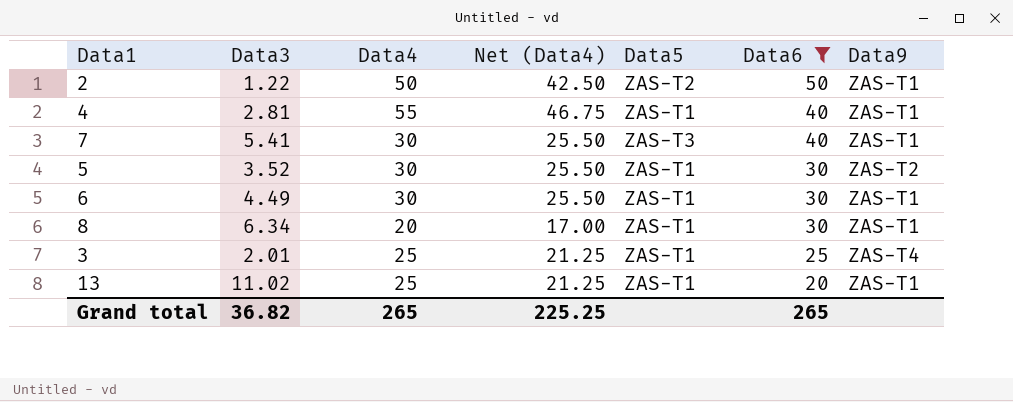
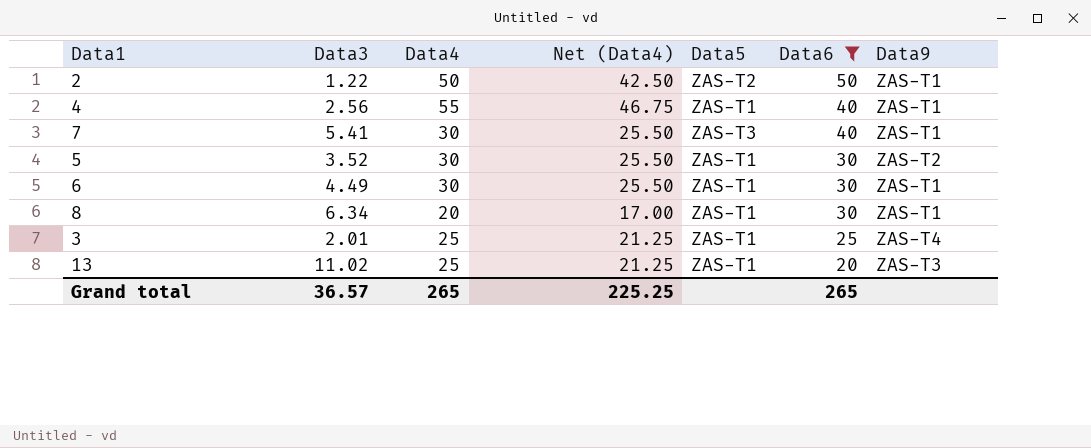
4 | Data3: 2.81 -> 2.56
13 | Data9: ZAS-T1 -> ZAS-T3
Grand total | Data3: 36.82 -> 36.57

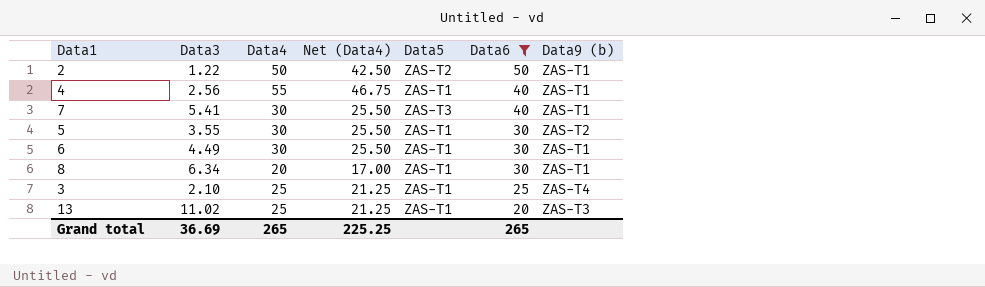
column name: Data9 -> Data9 (b)
5 | Data3: 3.52 -> 3.55
3 | Data3: 2.01 -> 2.10
Grand total | Data3: 36.57 -> 36.69

